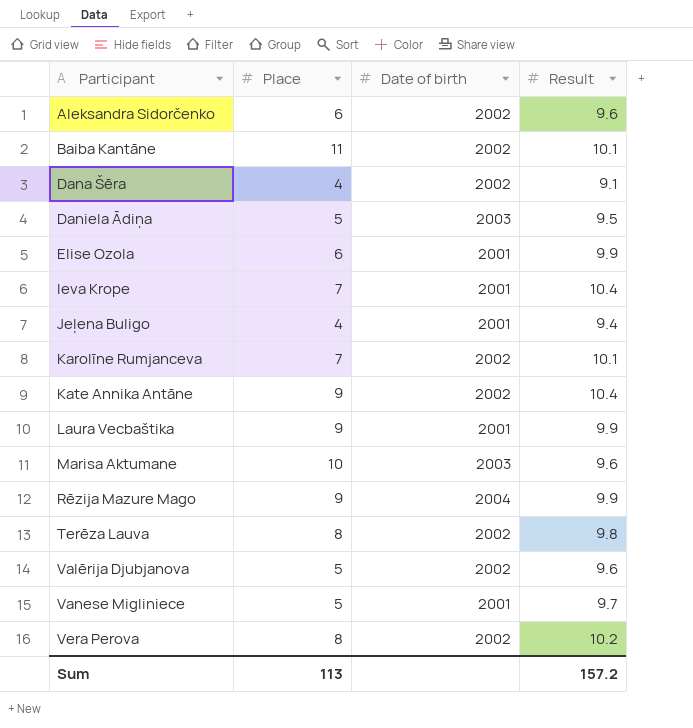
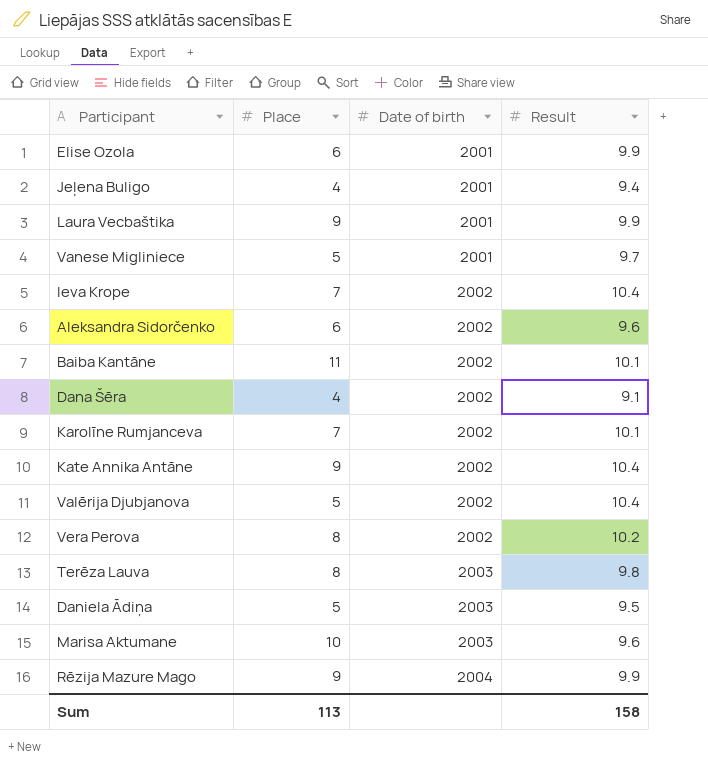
row order: Participant ascending -> Date of birth ascending
Ieva Krope | Date of birth: 2001 -> 2002
Valērija Djubjanova | Result: 9.6 -> 10.4
Terēza Lauva | Date of birth: 2002 -> 2003
Sum | Result: 157.2 -> 158

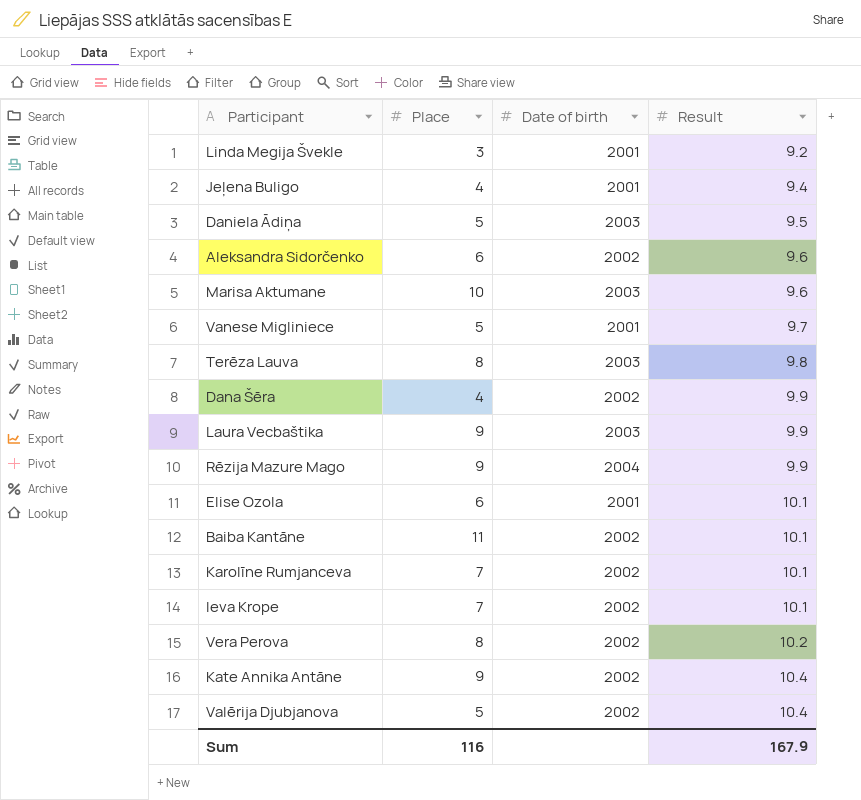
row order: Date of birth ascending -> Result ascending
row Linda Megija Švekle: none -> 3 | 2001 | 9.2
Dana Šēra | Result: 9.1 -> 9.9
Laura Vecbaštika | Date of birth: 2001 -> 2003
Elise Ozola | Result: 9.9 -> 10.1
Ieva Krope | Result: 10.4 -> 10.1
Sum | Place: 113 -> 116
Sum | Result: 158 -> 167.9

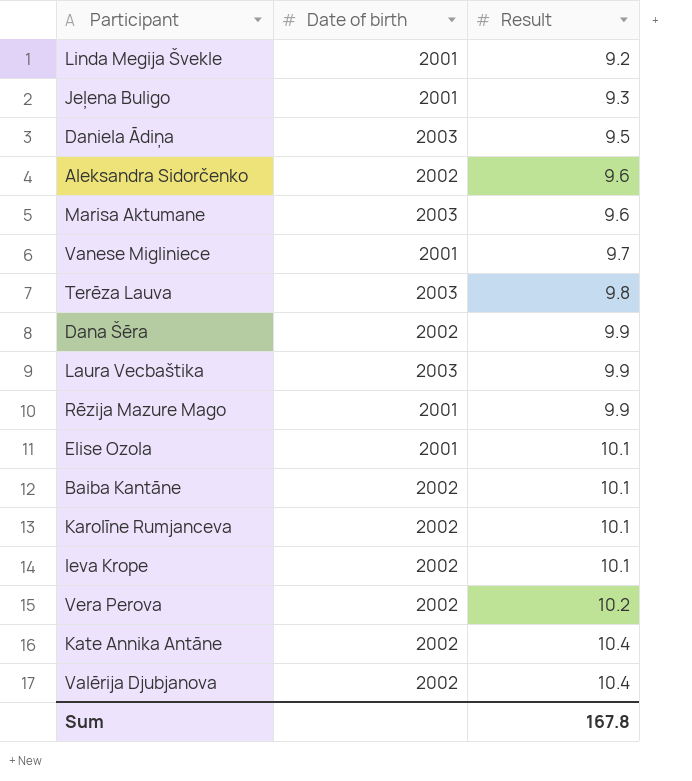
column Place | position: 2 -> none
Jeļena Buligo | Result: 9.4 -> 9.3
Rēzija Mazure Mago | Date of birth: 2004 -> 2001
Sum | Result: 167.9 -> 167.8

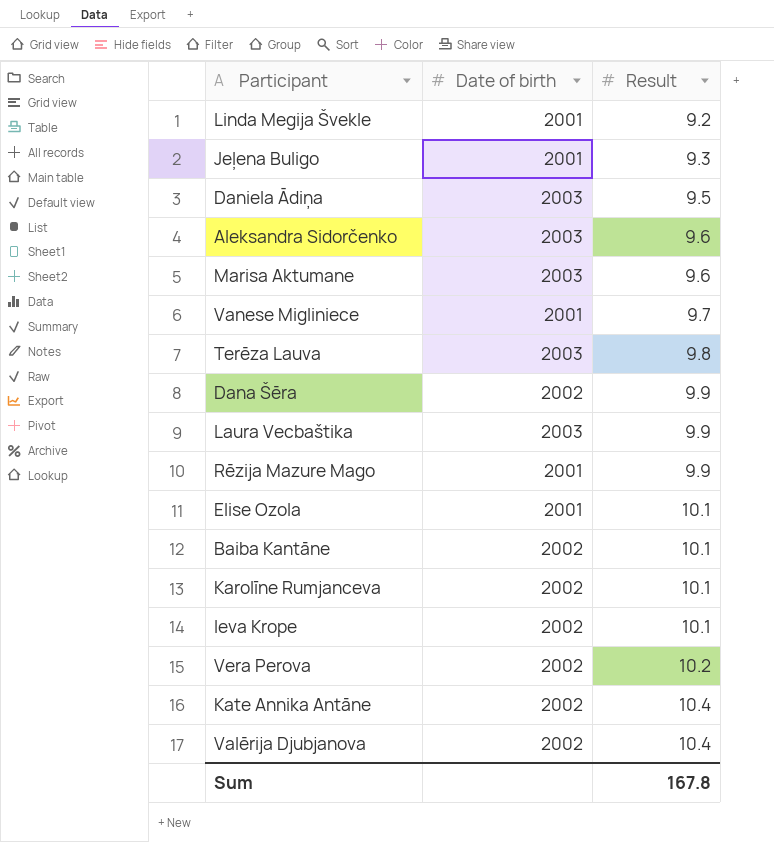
Aleksandra Sidorčenko | Date of birth: 2002 -> 2003

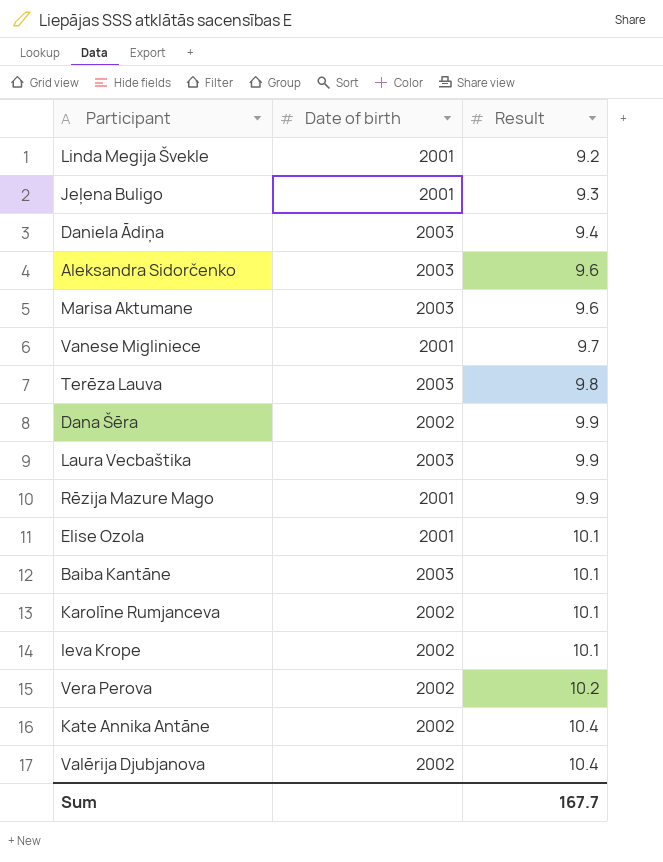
Daniela Ādiņa | Result: 9.5 -> 9.4
Baiba Kantāne | Date of birth: 2002 -> 2003
Sum | Result: 167.8 -> 167.7

